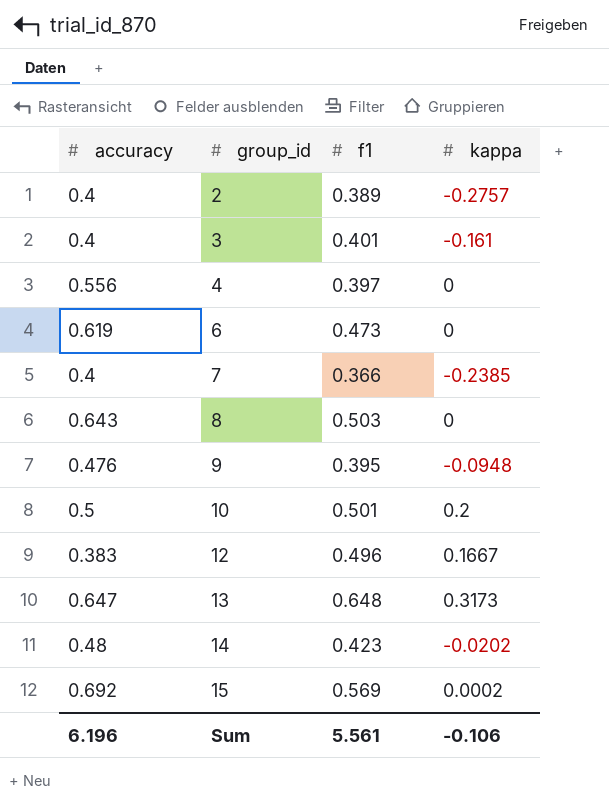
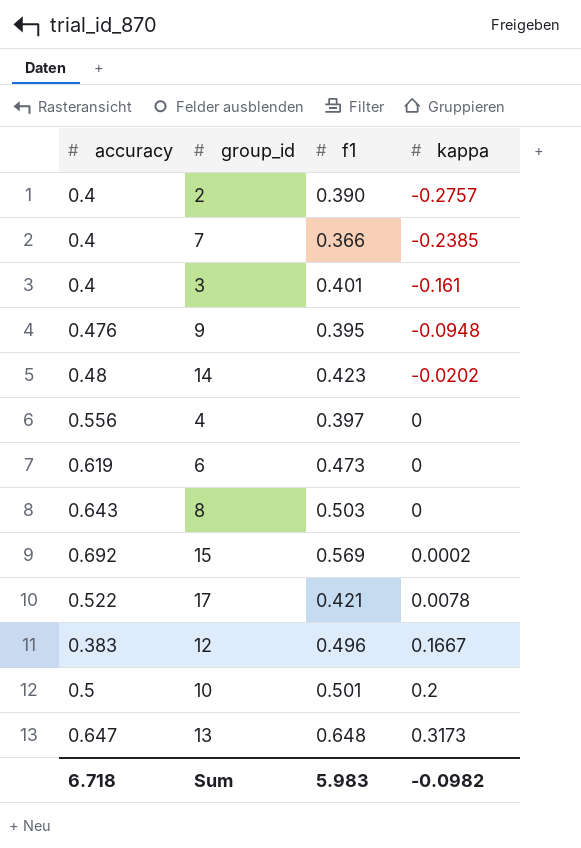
row order: group_id ascending -> kappa ascending
2 | f1: 0.389 -> 0.390
row 17: none -> 0.522 | 0.421 | 0.0078
Sum | accuracy: 6.196 -> 6.718
Sum | f1: 5.561 -> 5.983
Sum | kappa: -0.106 -> -0.0982

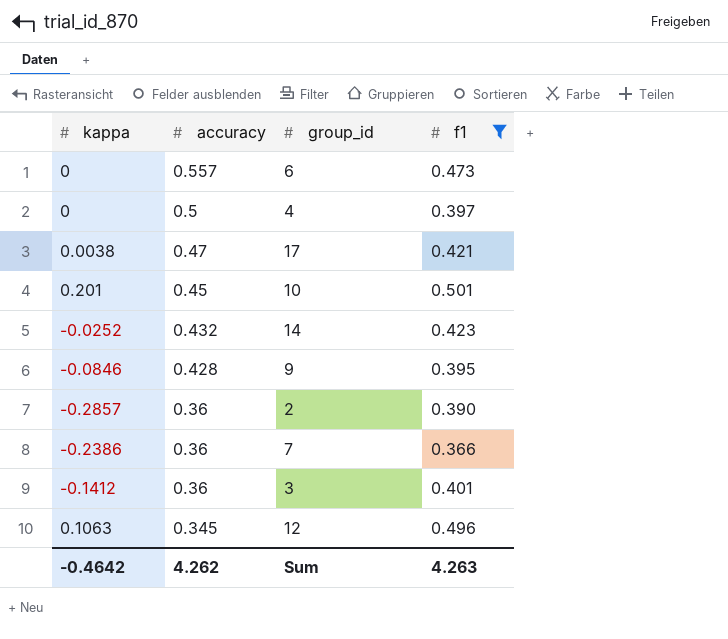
filter: none -> f1 <= 0.501
row order: kappa ascending -> accuracy descending
column kappa | position: 4 -> 1
6 | accuracy: 0.619 -> 0.557
4 | accuracy: 0.556 -> 0.5
17 | kappa: 0.0078 -> 0.0038
17 | accuracy: 0.522 -> 0.47
10 | kappa: 0.2 -> 0.201
10 | accuracy: 0.5 -> 0.45
14 | kappa: -0.0202 -> -0.0252
14 | accuracy: 0.48 -> 0.432
9 | kappa: -0.0948 -> -0.0846
9 | accuracy: 0.476 -> 0.428
2 | kappa: -0.2757 -> -0.2857
2 | accuracy: 0.4 -> 0.36
7 | kappa: -0.2385 -> -0.2386
7 | accuracy: 0.4 -> 0.36
3 | kappa: -0.161 -> -0.1412
3 | accuracy: 0.4 -> 0.36
12 | kappa: 0.1667 -> 0.1063
12 | accuracy: 0.383 -> 0.345
Sum | kappa: -0.0982 -> -0.4642
Sum | accuracy: 6.718 -> 4.262
Sum | f1: 5.983 -> 4.263

